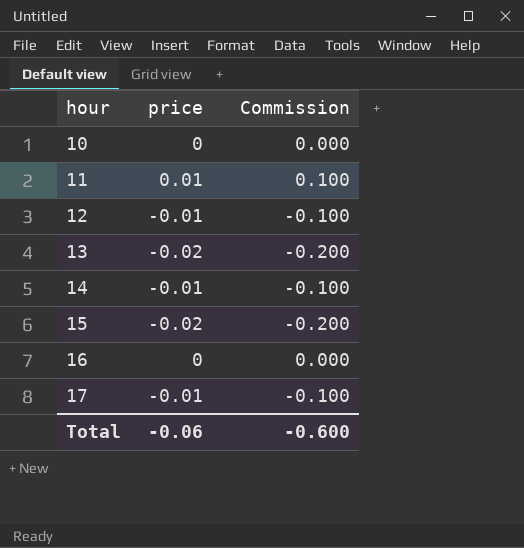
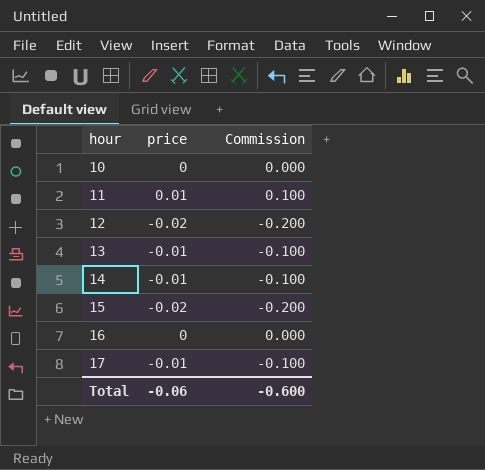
12 | price: -0.01 -> -0.02
12 | Commission: -0.100 -> -0.200
13 | price: -0.02 -> -0.01
13 | Commission: -0.200 -> -0.100

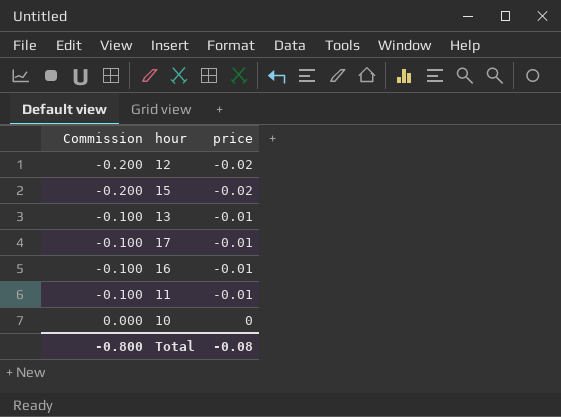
row order: hour ascending -> Commission ascending
column Commission | position: 3 -> 1
row 14: -0.01 | -0.100 -> none
16 | Commission: 0.000 -> -0.100
16 | price: 0 -> -0.01
11 | Commission: 0.100 -> -0.100
11 | price: 0.01 -> -0.01
Total | Commission: -0.600 -> -0.800
Total | price: -0.06 -> -0.08

